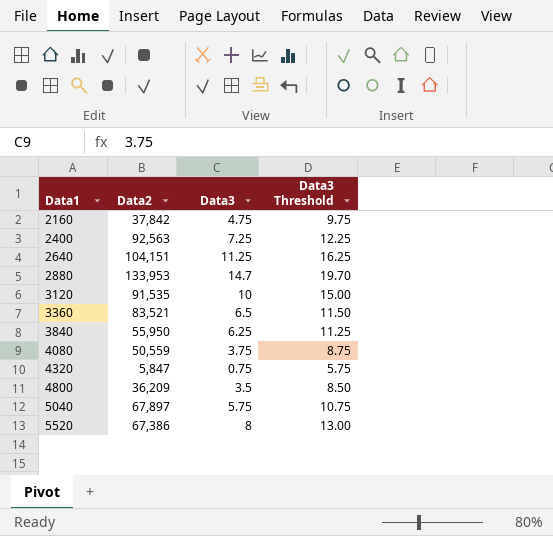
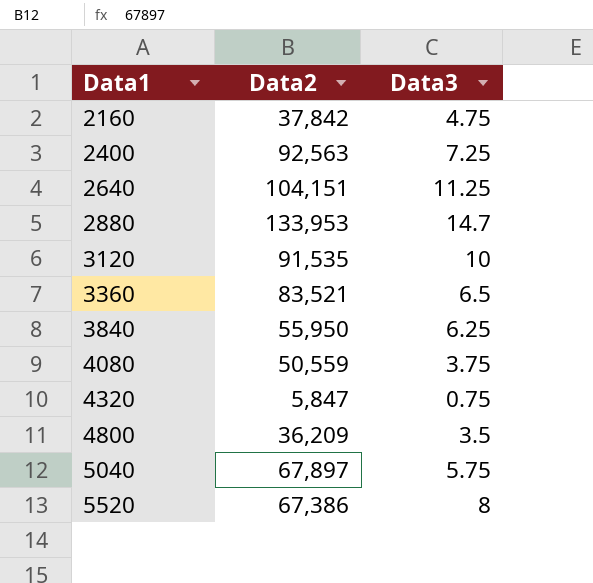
column Data3 Threshold | formula: [Data3] + 5 -> none

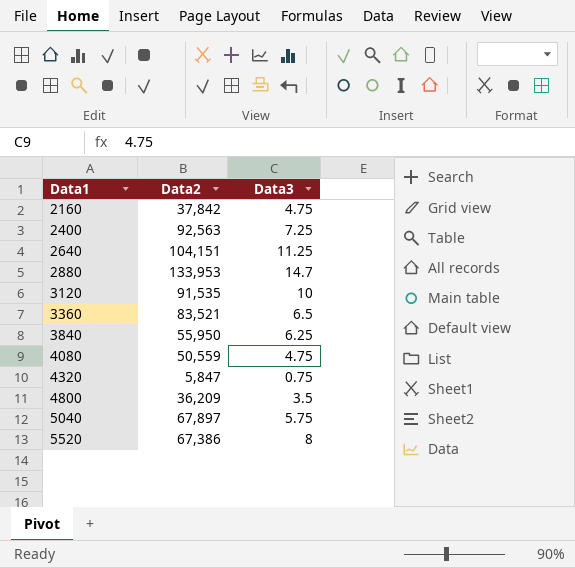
4080 | Data3: 3.75 -> 4.75

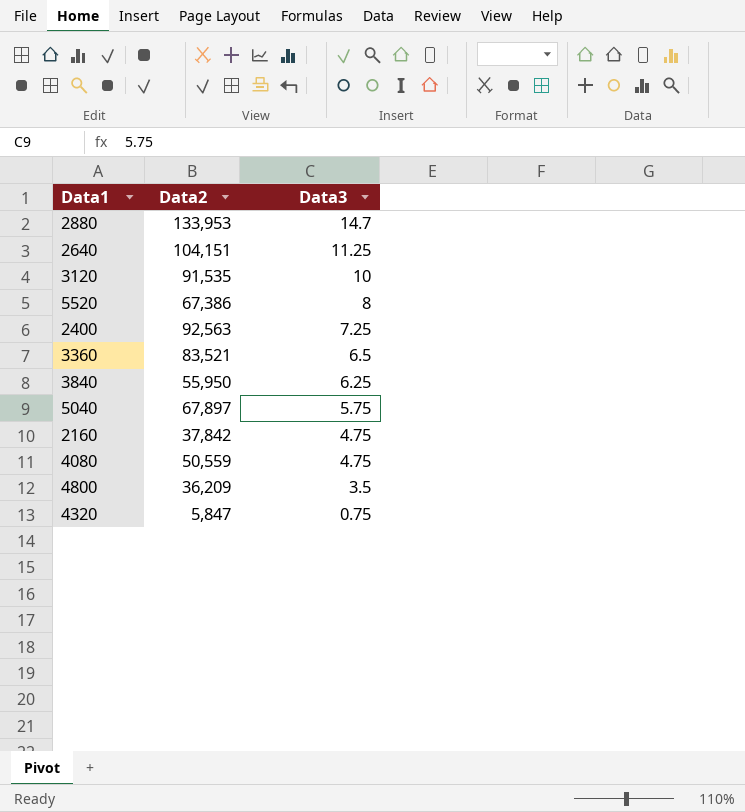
row order: Data1 ascending -> Data3 descending

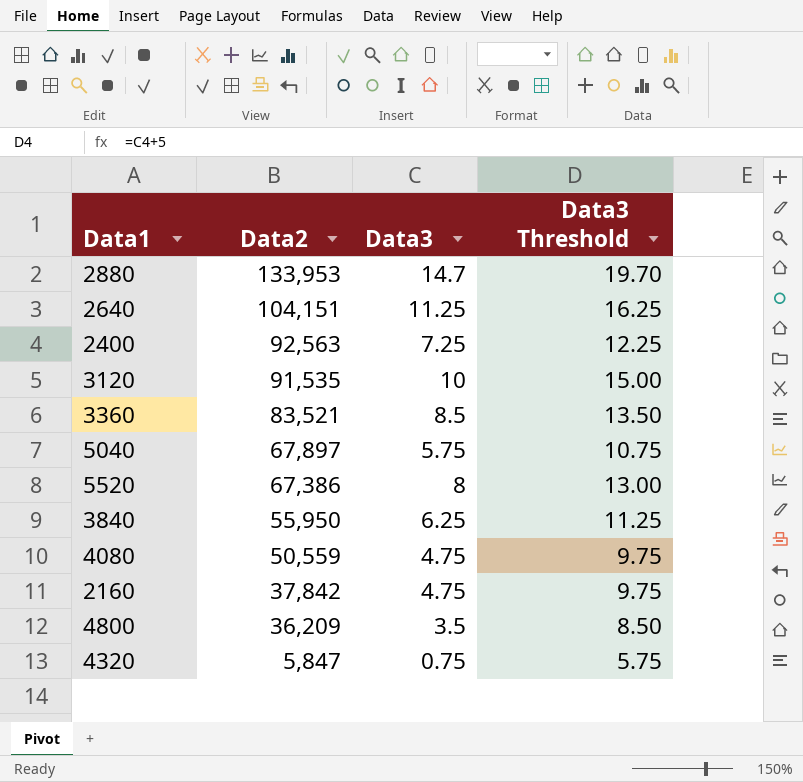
row order: Data3 descending -> Data2 descending
column Data3 Threshold | formula: none -> [Data3] + 5
3360 | Data3: 6.5 -> 8.5

